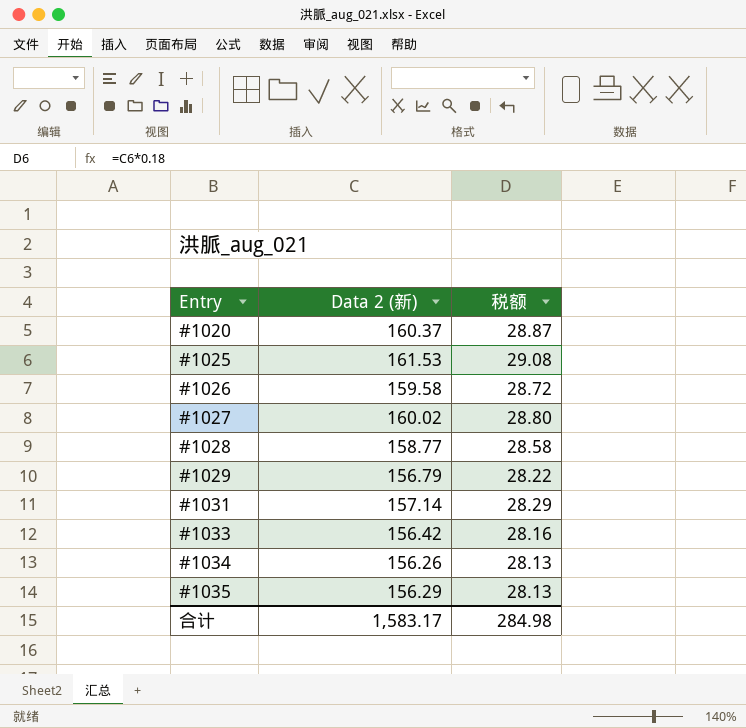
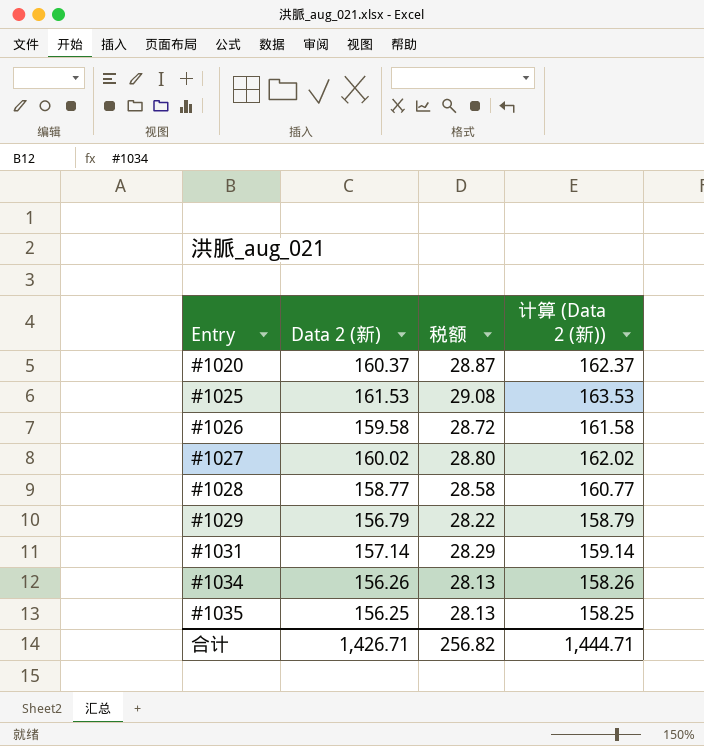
column 计算 (Data 2 (新)) | formula: none -> [Data 2 (新)] + 2
row #1033: 156.42 | 28.16 -> none
#1035 | Data 2 (新): 156.29 -> 156.25
合计 | Data 2 (新): 1,583.17 -> 1,426.71
合计 | 税额: 284.98 -> 256.82

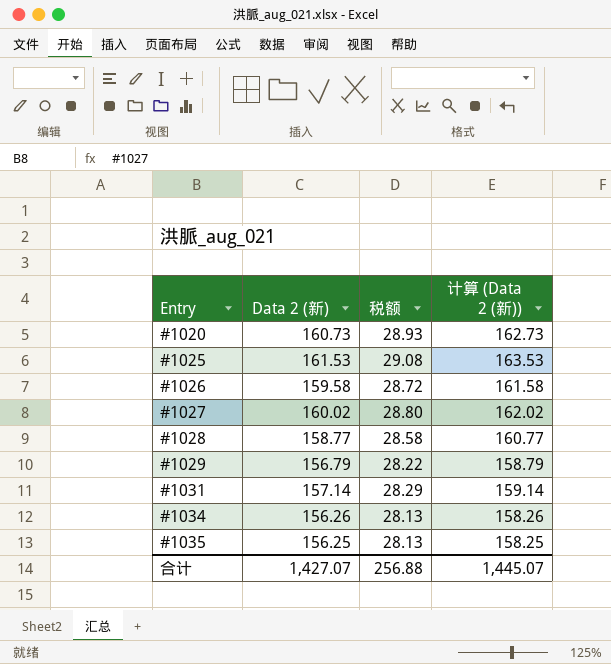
#1020 | Data 2 (新): 160.37 -> 160.73
#1020 | 税额: 28.87 -> 28.93
#1020 | 计算 (Data 2 (新)): 162.37 -> 162.73
合计 | Data 2 (新): 1,426.71 -> 1,427.07
合计 | 税额: 256.82 -> 256.88
合计 | 计算 (Data 2 (新)): 1,444.71 -> 1,445.07

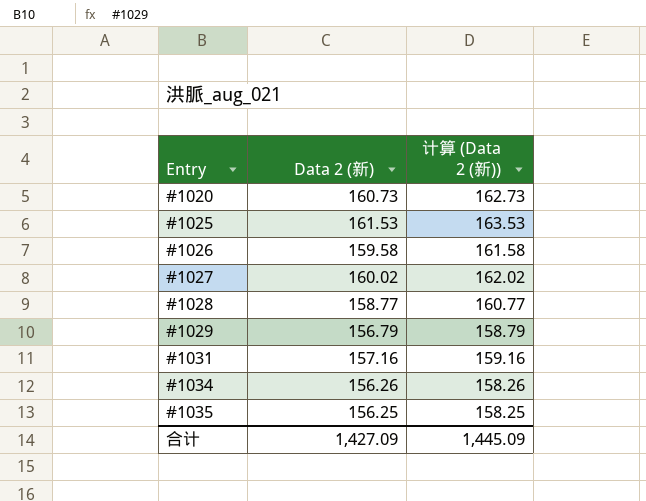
column 税额 | formula: [Data 2 (新)] * 0.18 -> none
#1031 | Data 2 (新): 157.14 -> 157.16
#1031 | 计算 (Data 2 (新)): 159.14 -> 159.16
合计 | Data 2 (新): 1,427.07 -> 1,427.09
合计 | 计算 (Data 2 (新)): 1,445.07 -> 1,445.09

